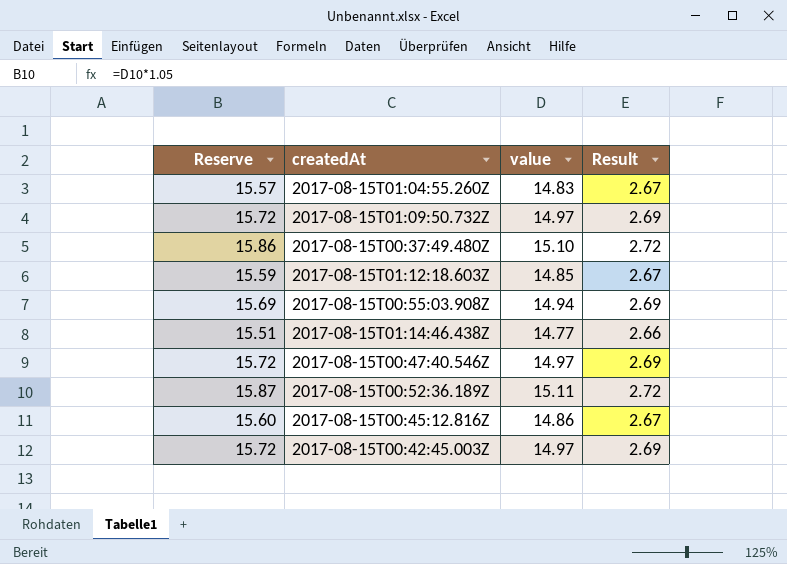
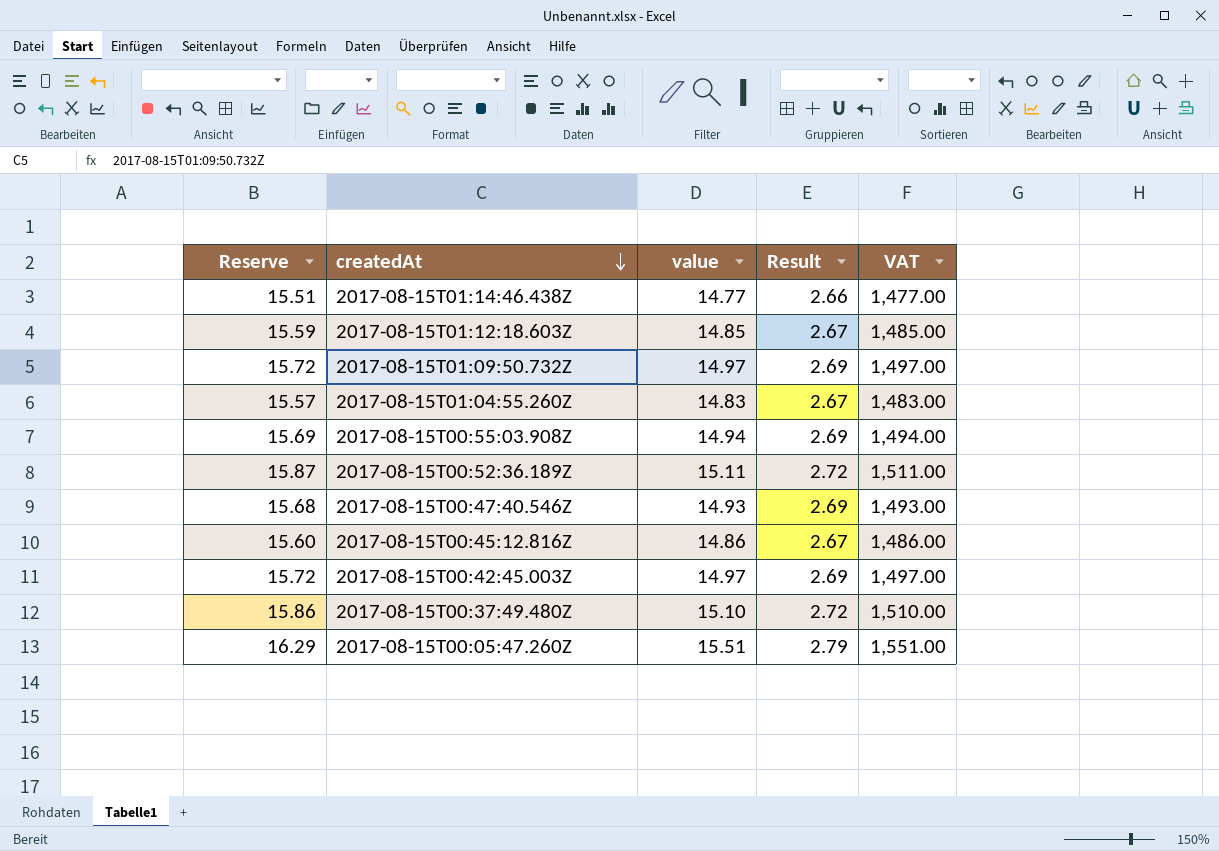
row order: none -> createdAt descending
column VAT | formula: none -> [value] * 100
2017-08-15T00:47:40.546Z | Reserve: 15.72 -> 15.68
2017-08-15T00:47:40.546Z | value: 14.97 -> 14.93
row 2017-08-15T00:05:47.260Z: none -> 16.29 | 15.51 | 2.79 | 1,551.00

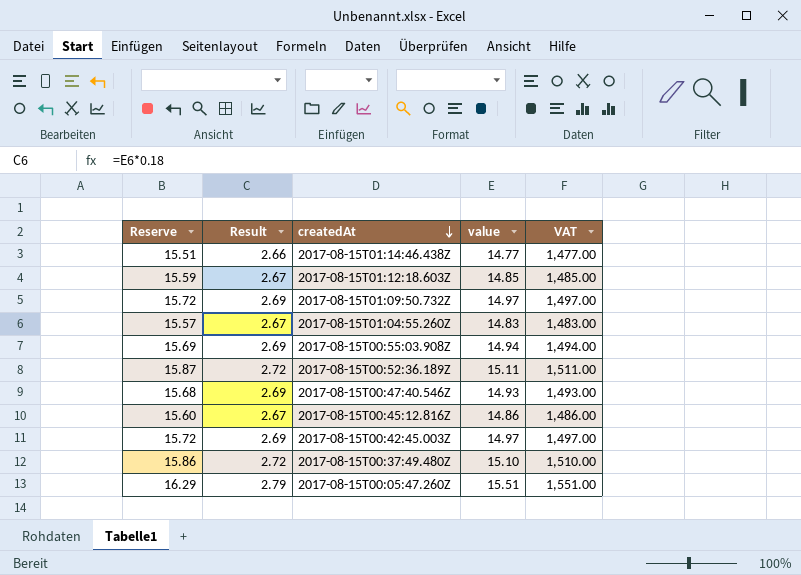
column Result | position: 4 -> 2

